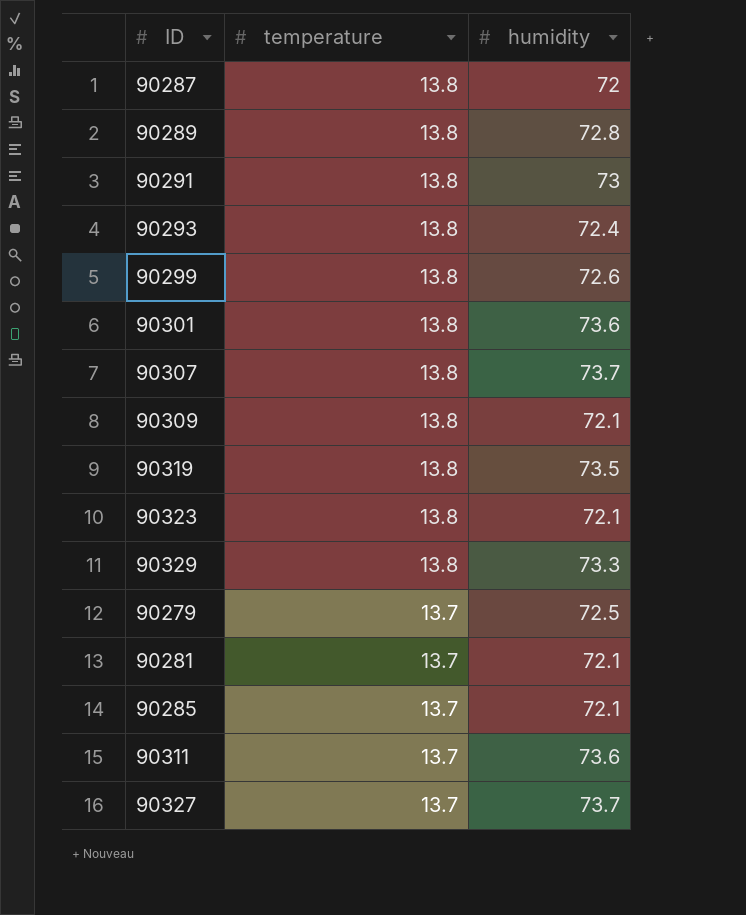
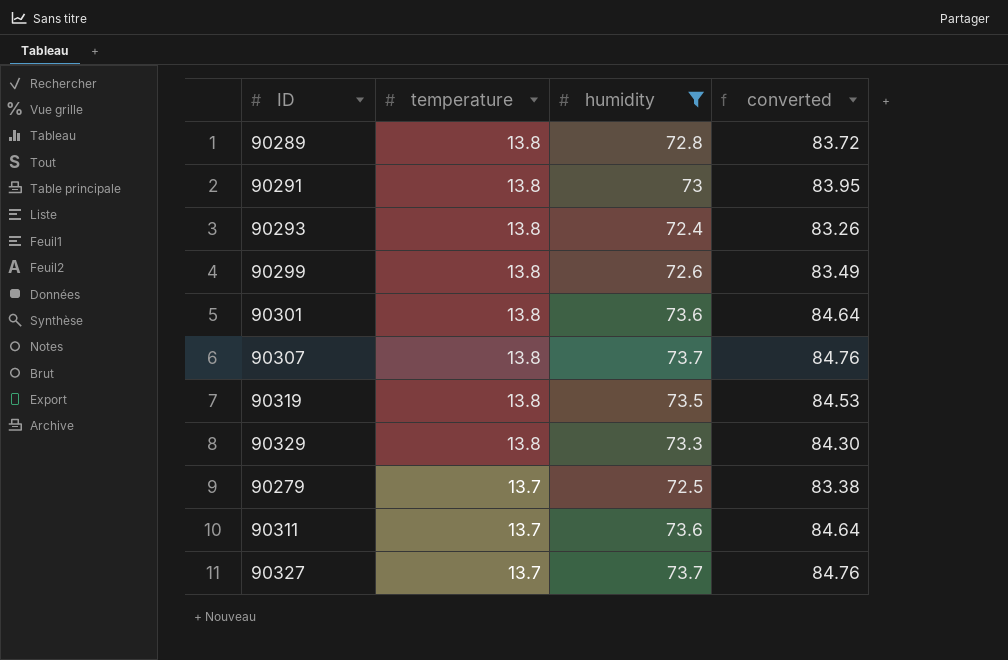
filter: none -> humidity >= 72.4
column converted | formula: none -> [humidity] * 1.15

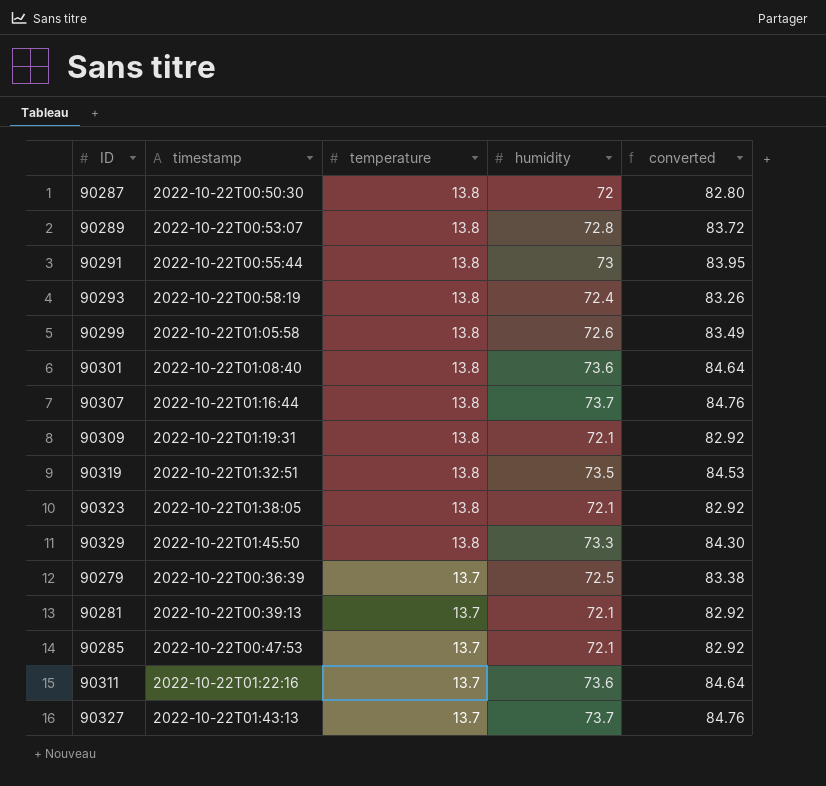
filter: humidity >= 72.4 -> none
column timestamp | position: none -> 2

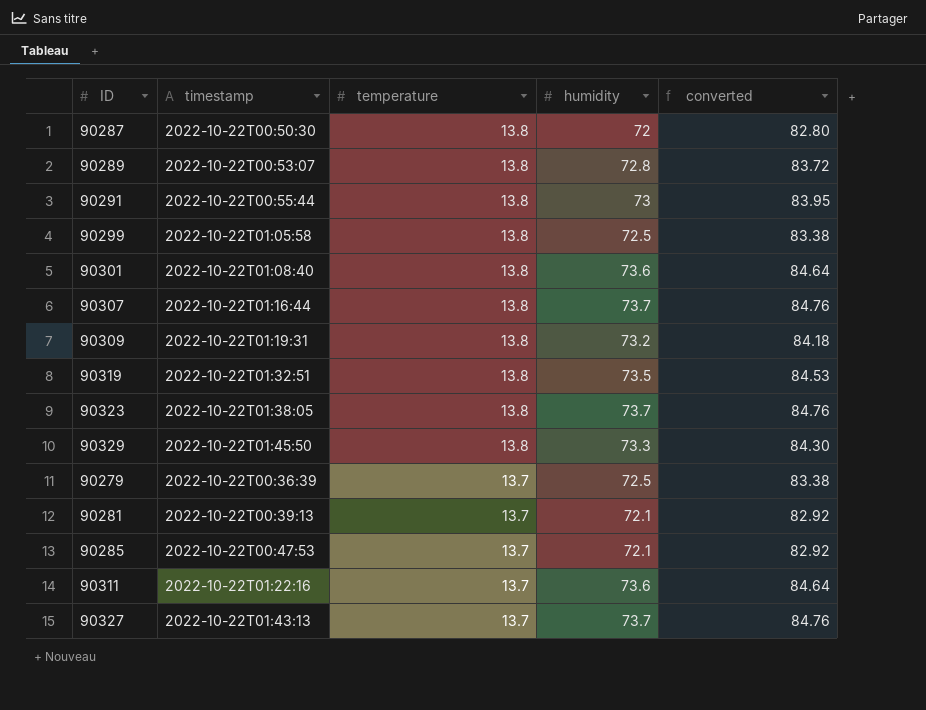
row 90293: 2022-10-22T00:58:19 | 13.8 | 72.4 | 83.26 -> none
90299 | humidity: 72.6 -> 72.5
90299 | converted: 83.49 -> 83.38
90309 | humidity: 72.1 -> 73.2
90309 | converted: 82.92 -> 84.18
90323 | humidity: 72.1 -> 73.7
90323 | converted: 82.92 -> 84.76

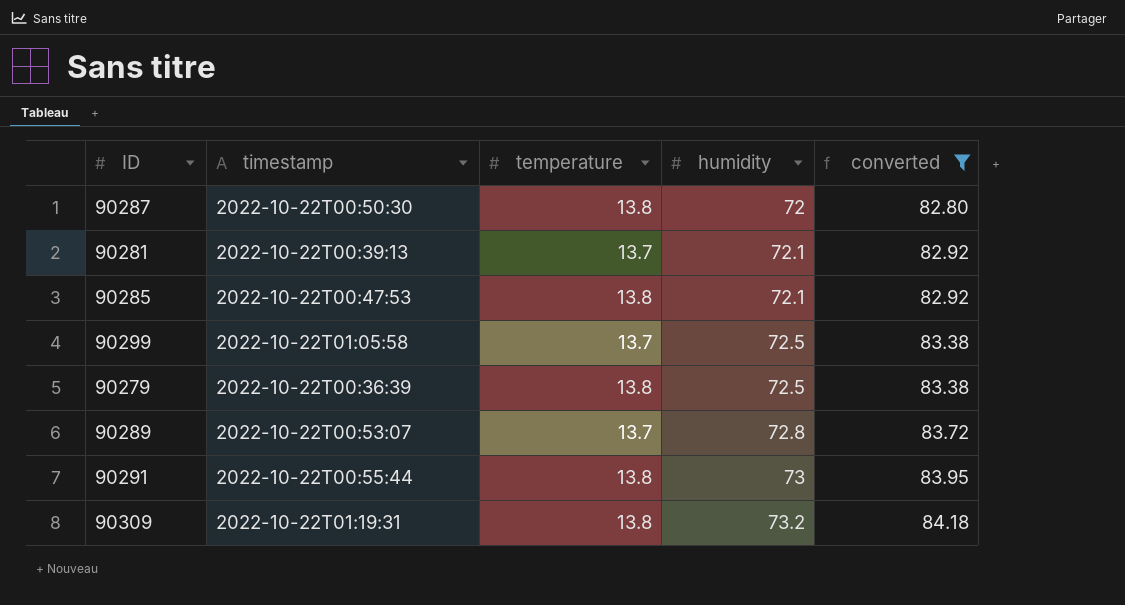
filter: none -> converted <= 84.18
row order: temperature descending -> humidity ascending
90285 | temperature: 13.7 -> 13.8
90299 | temperature: 13.8 -> 13.7
90279 | temperature: 13.7 -> 13.8
90289 | temperature: 13.8 -> 13.7

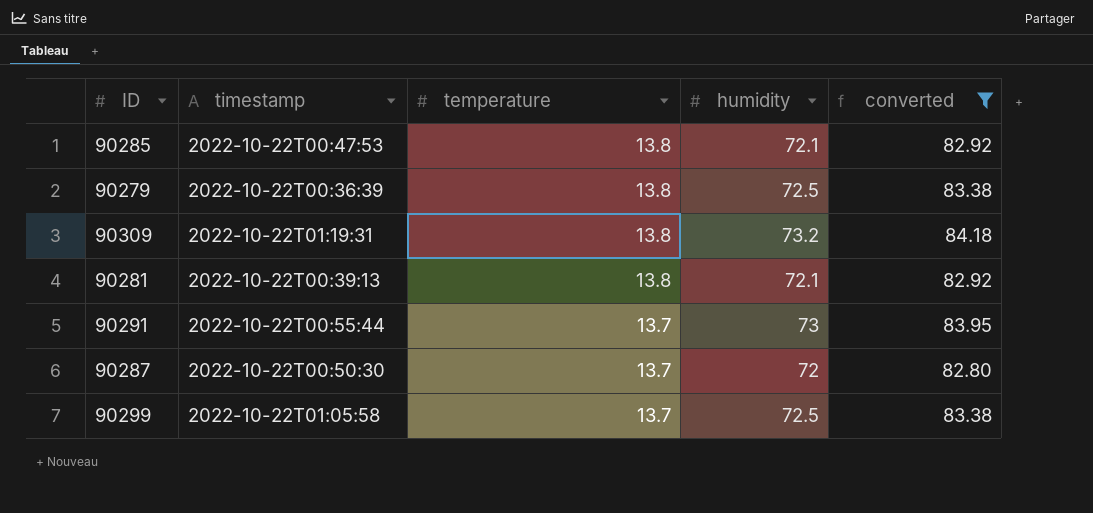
row order: humidity ascending -> temperature descending
row 90289: 2022-10-22T00:53:07 | 13.7 | 72.8 | 83.72 -> none
90281 | temperature: 13.7 -> 13.8
90291 | temperature: 13.8 -> 13.7
90287 | temperature: 13.8 -> 13.7

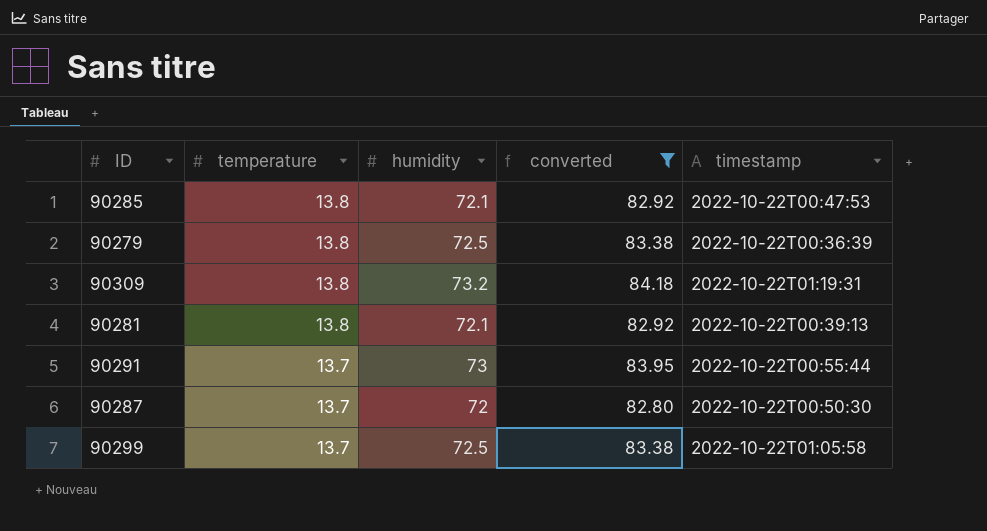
column timestamp | position: 2 -> 5

